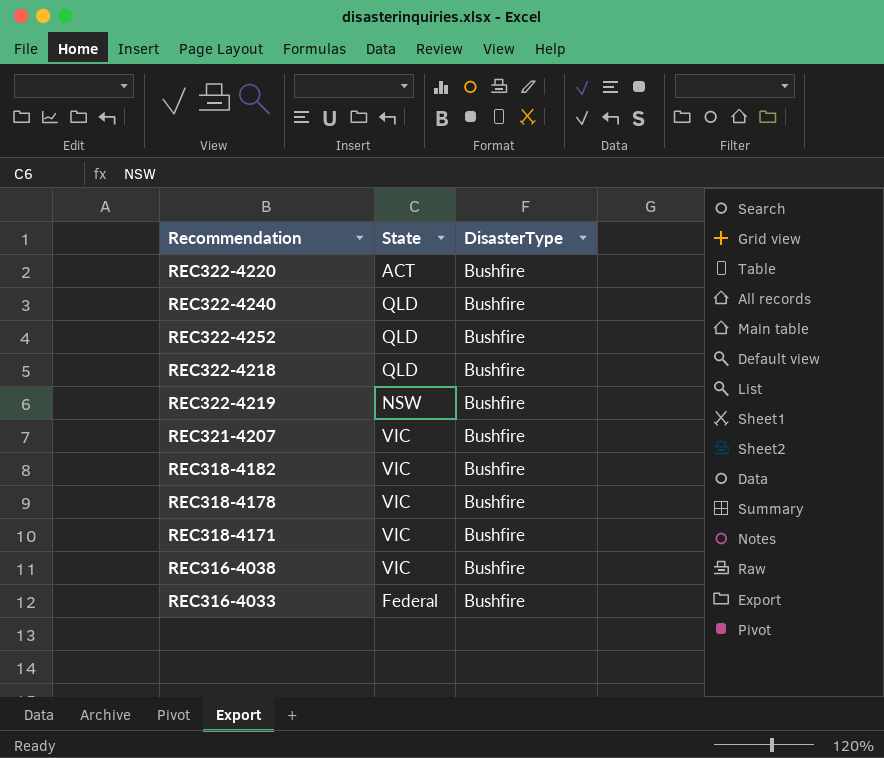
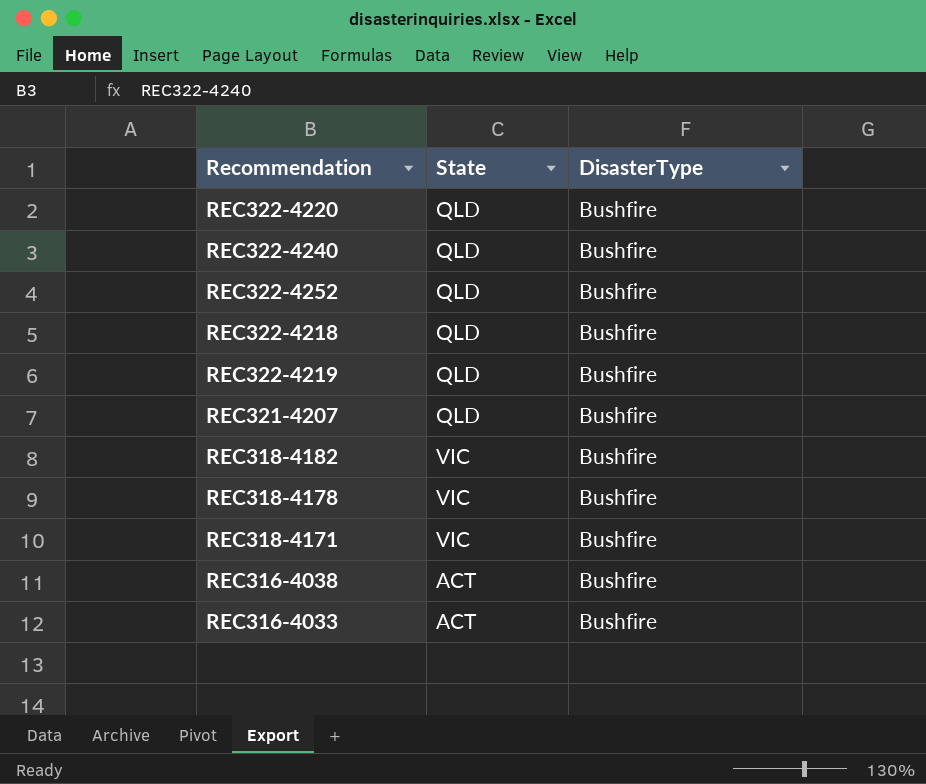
REC322-4220 | State: ACT -> QLD
REC322-4219 | State: NSW -> QLD
REC321-4207 | State: VIC -> QLD
REC316-4038 | State: VIC -> ACT
REC316-4033 | State: Federal -> ACT

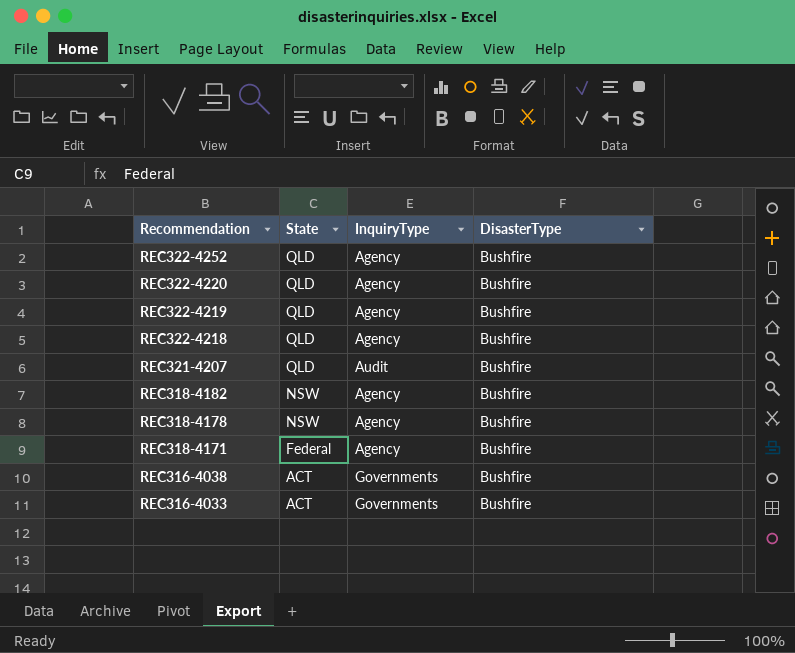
row order: none -> Recommendation descending
column InquiryType | position: none -> 3
row REC322-4240: QLD | Bushfire -> none
REC318-4182 | State: VIC -> NSW
REC318-4178 | State: VIC -> NSW
REC318-4171 | State: VIC -> Federal

